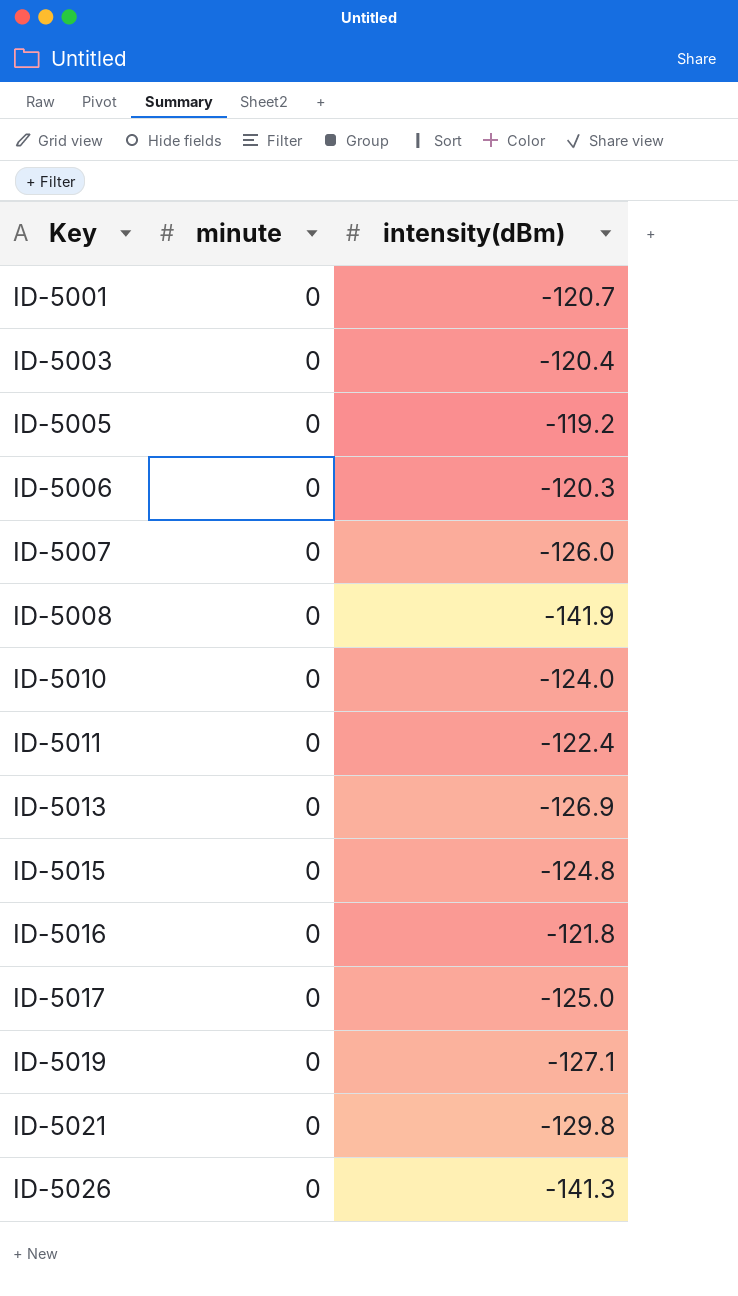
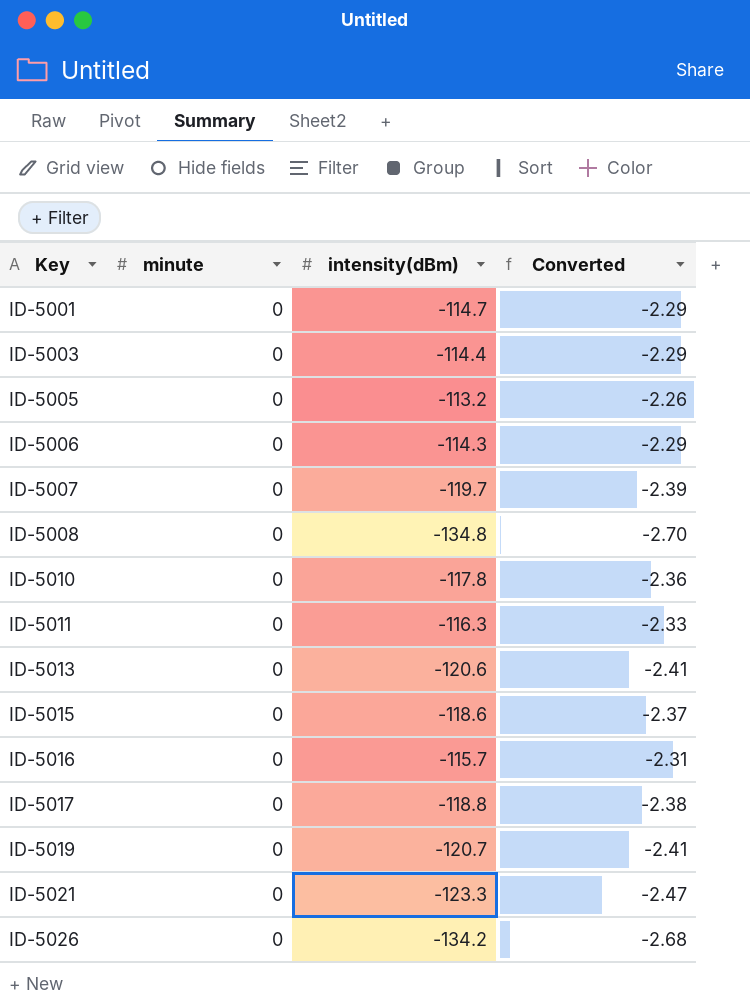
column Converted | formula: none -> [intensity(dBm)] * 0.02
ID-5001 | intensity(dBm): -120.7 -> -114.7
ID-5003 | intensity(dBm): -120.4 -> -114.4
ID-5005 | intensity(dBm): -119.2 -> -113.2
ID-5006 | intensity(dBm): -120.3 -> -114.3
ID-5007 | intensity(dBm): -126.0 -> -119.7
ID-5008 | intensity(dBm): -141.9 -> -134.8
ID-5010 | intensity(dBm): -124.0 -> -117.8
ID-5011 | intensity(dBm): -122.4 -> -116.3
ID-5013 | intensity(dBm): -126.9 -> -120.6
ID-5015 | intensity(dBm): -124.8 -> -118.6
ID-5016 | intensity(dBm): -121.8 -> -115.7
ID-5017 | intensity(dBm): -125.0 -> -118.8
ID-5019 | intensity(dBm): -127.1 -> -120.7
ID-5021 | intensity(dBm): -129.8 -> -123.3
ID-5026 | intensity(dBm): -141.3 -> -134.2

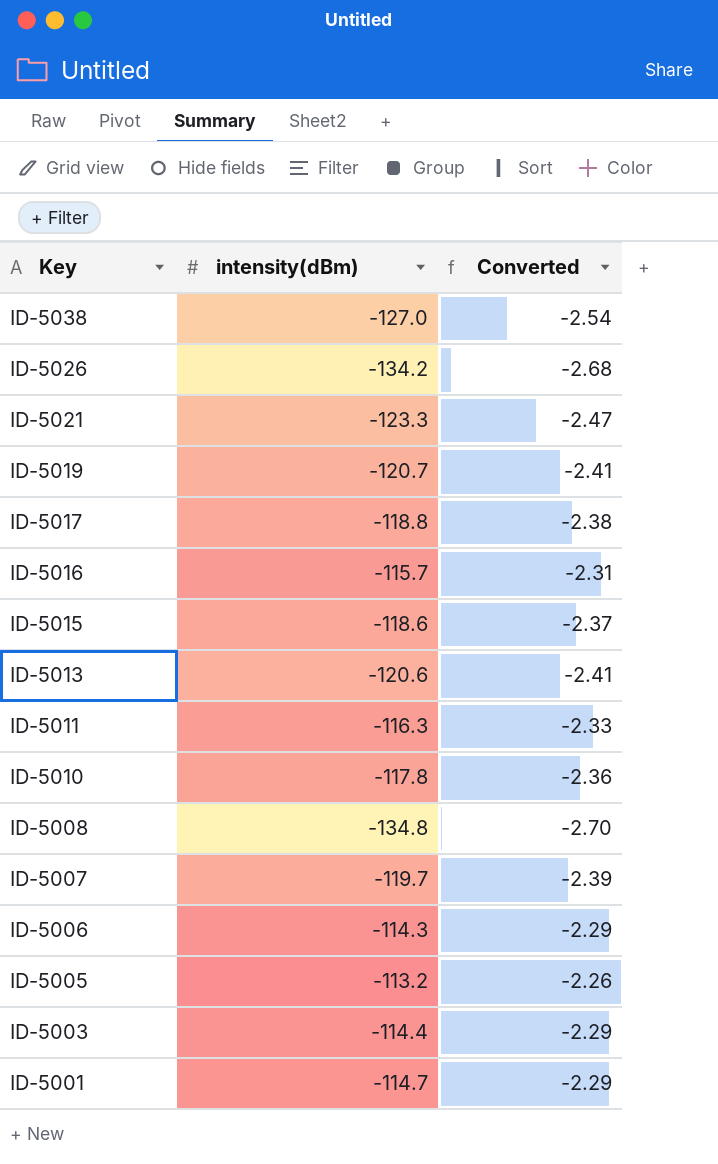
row order: Key ascending -> Key descending
column minute | position: 2 -> none
row ID-5038: none -> -127.0 | -2.54

